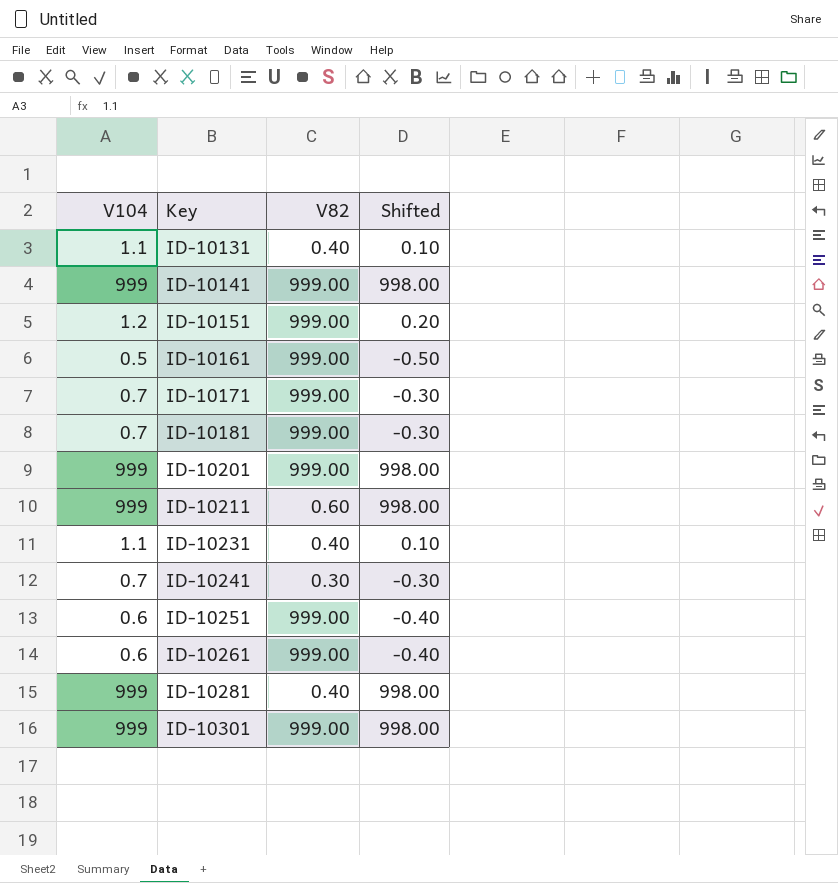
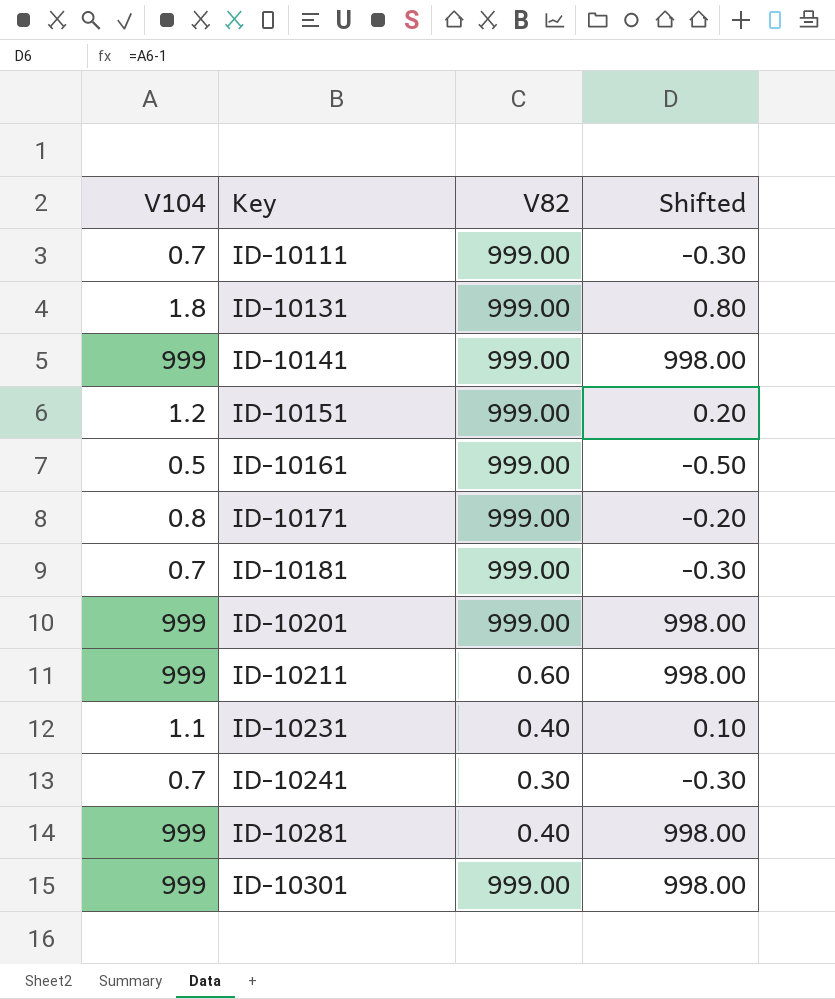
row ID-10251: 0.6 | 999.00 | -0.40 -> none
row ID-10261: 0.6 | 999.00 | -0.40 -> none
row ID-10111: none -> 0.7 | 999.00 | -0.30
ID-10131 | V104: 1.1 -> 1.8
ID-10131 | V82: 0.40 -> 999.00
ID-10131 | Shifted: 0.10 -> 0.80
ID-10171 | V104: 0.7 -> 0.8
ID-10171 | Shifted: -0.30 -> -0.20

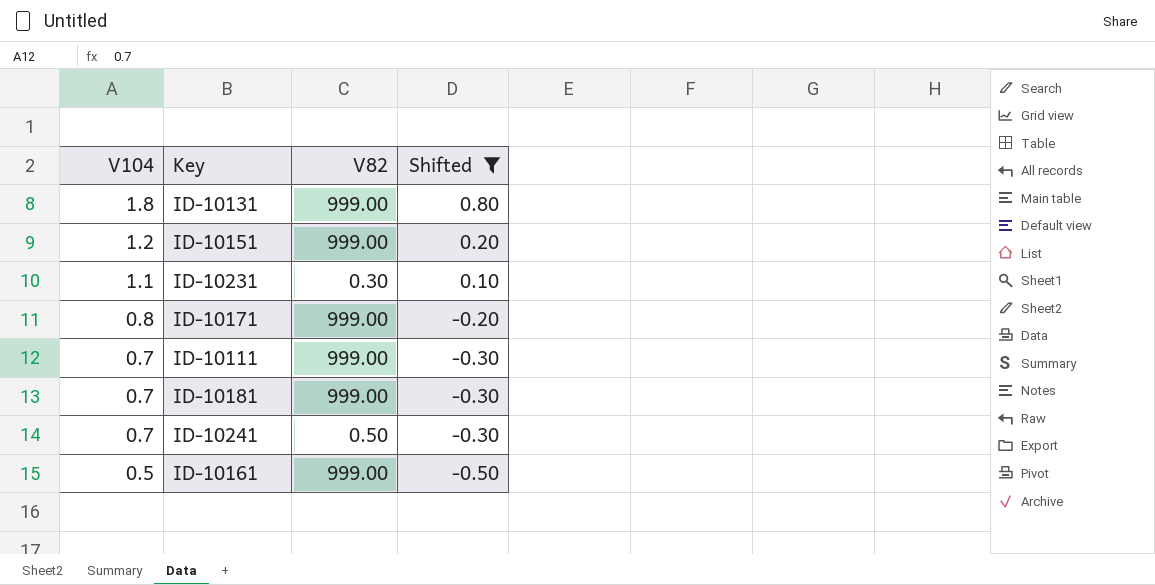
filter: none -> Shifted != 998.00
row order: Key ascending -> V104 descending
ID-10231 | V82: 0.40 -> 0.30
ID-10241 | V82: 0.30 -> 0.50

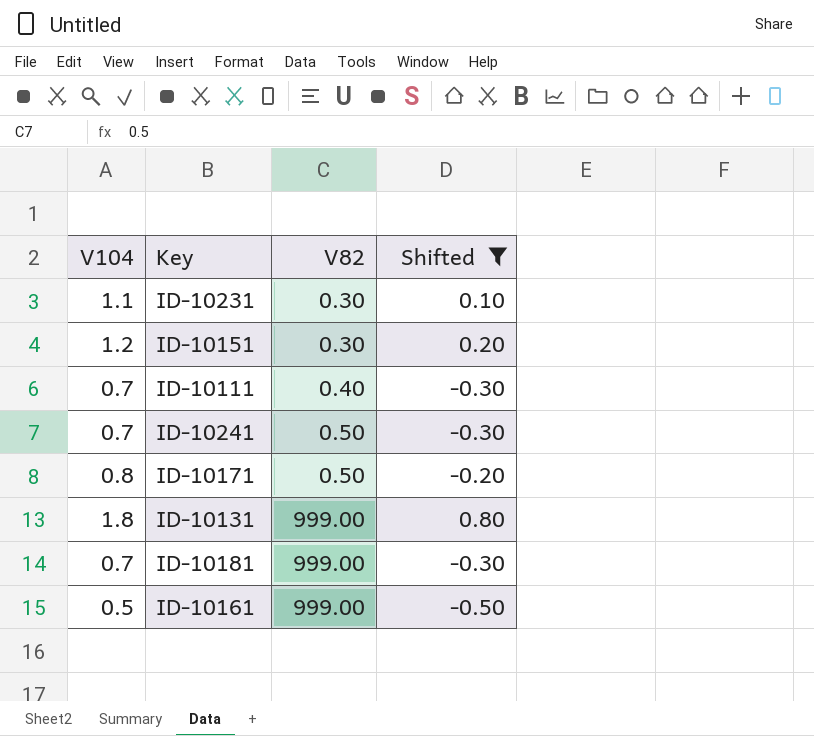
row order: V104 descending -> V82 ascending
ID-10151 | V82: 999.00 -> 0.30
ID-10111 | V82: 999.00 -> 0.40
ID-10171 | V82: 999.00 -> 0.50

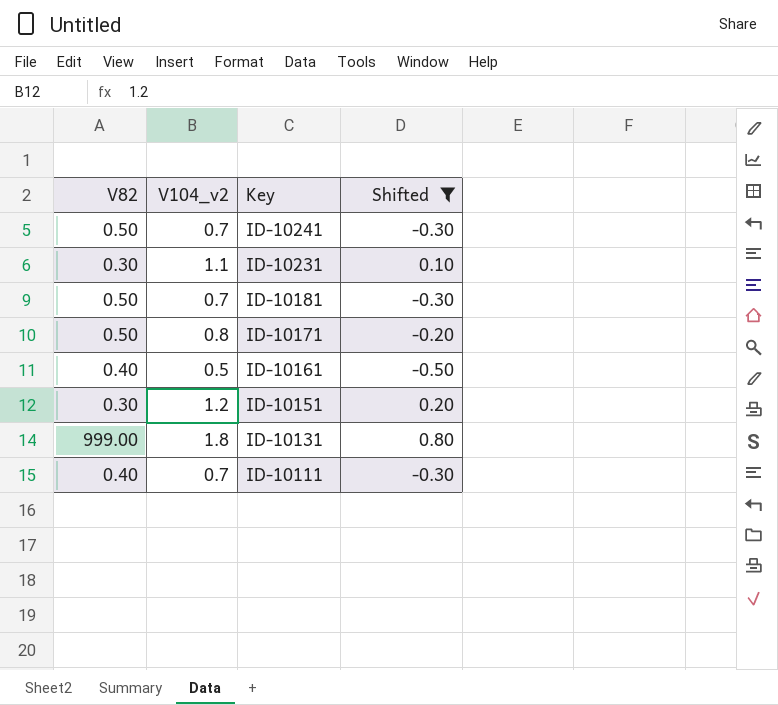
row order: V82 ascending -> Key descending
column V82 | position: 3 -> 1
column name: V104 -> V104_v2
ID-10181 | V82: 999.00 -> 0.50
ID-10161 | V82: 999.00 -> 0.40

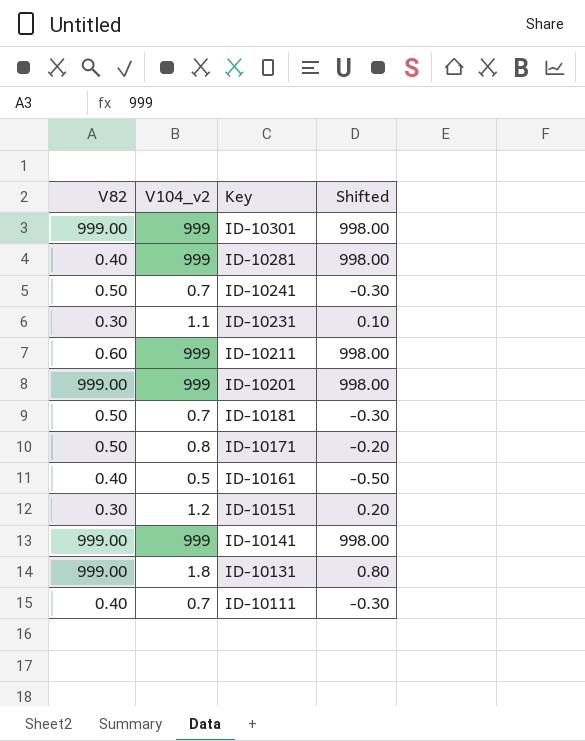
filter: Shifted != 998.00 -> none

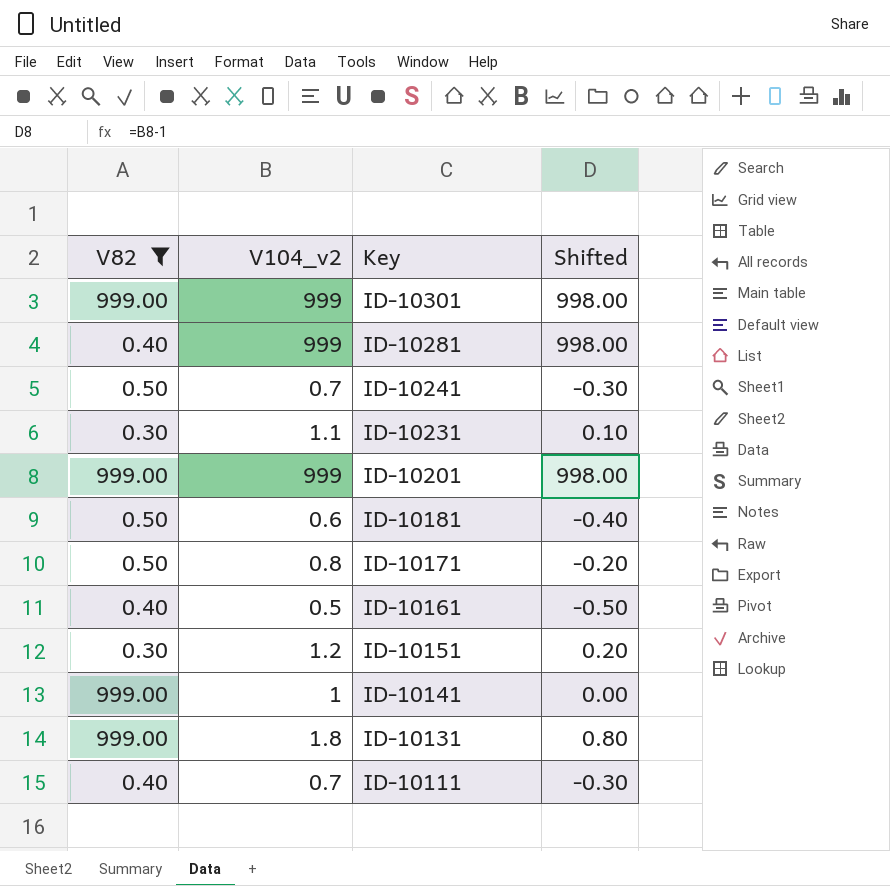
filter: none -> V82 != 0.60
ID-10181 | V104_v2: 0.7 -> 0.6
ID-10181 | Shifted: -0.30 -> -0.40
ID-10141 | V104_v2: 999 -> 1
ID-10141 | Shifted: 998.00 -> 0.00

